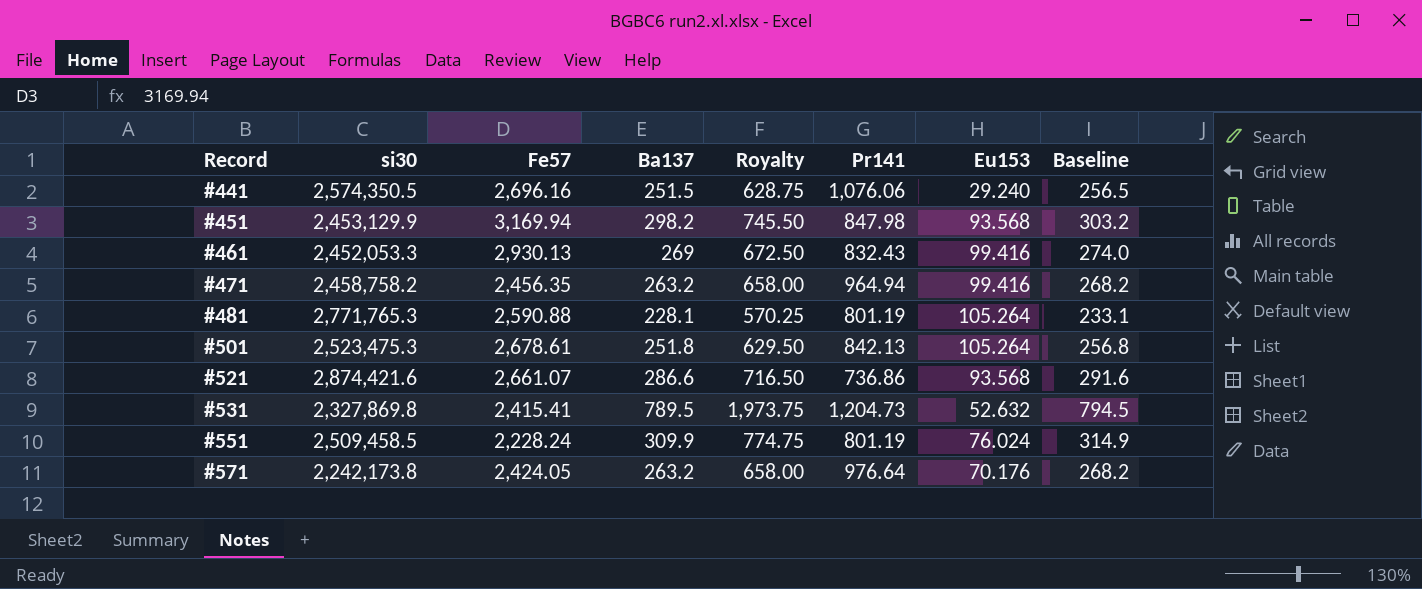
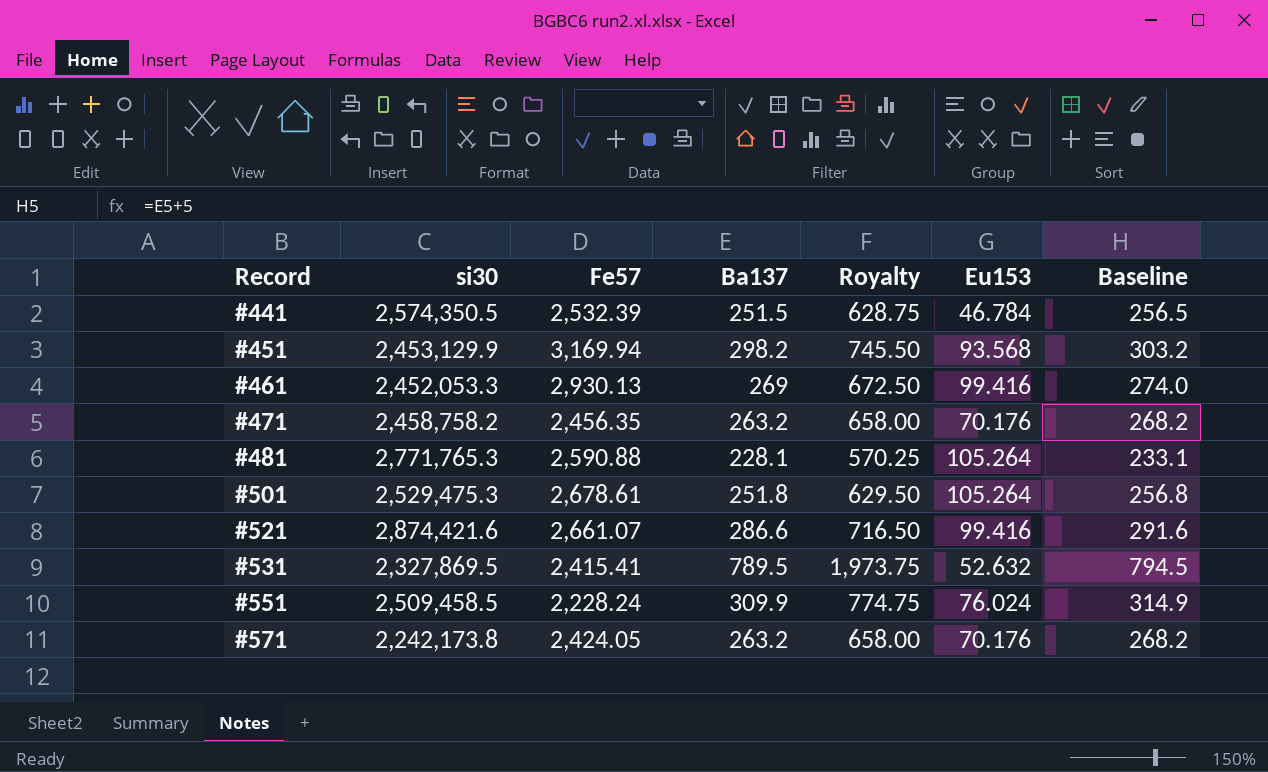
column Pr141 | position: 6 -> none
#441 | Fe57: 2,696.16 -> 2,532.39
#441 | Eu153: 29.240 -> 46.784
#471 | Eu153: 99.416 -> 70.176
#501 | si30: 2,523,475.3 -> 2,529,475.3
#521 | Eu153: 93.568 -> 99.416
#531 | si30: 2,327,869.8 -> 2,327,869.5

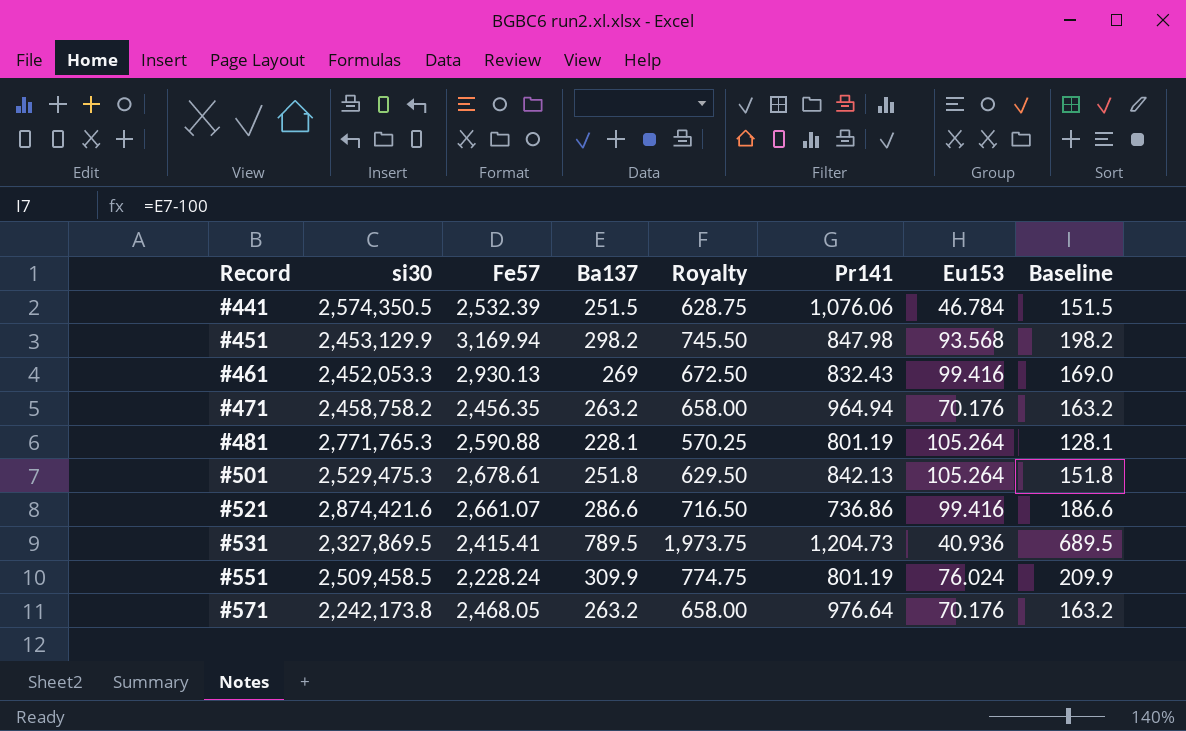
column Pr141 | position: none -> 6
column Baseline | formula: [Ba137] + 5 -> [Ba137] - 100
#531 | Eu153: 52.632 -> 40.936
#571 | Fe57: 2,424.05 -> 2,468.05

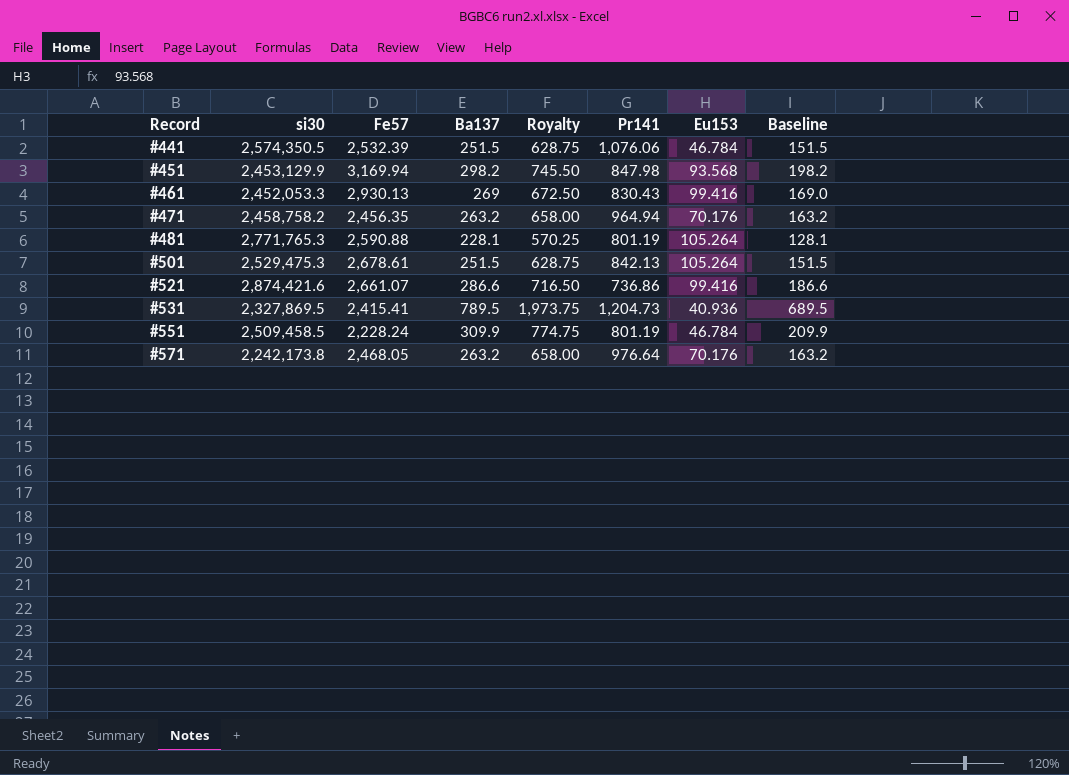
#461 | Pr141: 832.43 -> 830.43
#501 | Ba137: 251.8 -> 251.5
#501 | Royalty: 629.50 -> 628.75
#501 | Baseline: 151.8 -> 151.5
#551 | Eu153: 76.024 -> 46.784

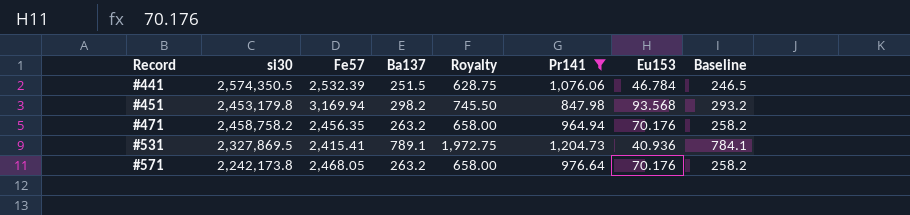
filter: none -> Pr141 >= 847.98
column Baseline | formula: [Ba137] - 100 -> [Ba137] - 5
#451 | si30: 2,453,129.9 -> 2,453,179.8
#531 | Ba137: 789.5 -> 789.1
#531 | Royalty: 1,973.75 -> 1,972.75

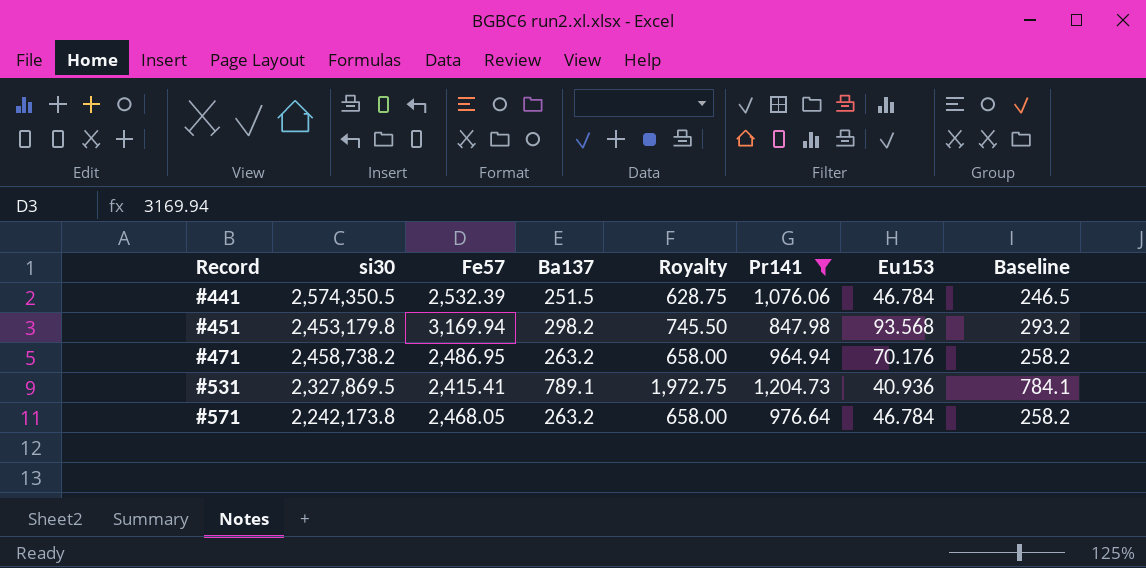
#471 | si30: 2,458,758.2 -> 2,458,738.2
#471 | Fe57: 2,456.35 -> 2,486.95
#571 | Eu153: 70.176 -> 46.784

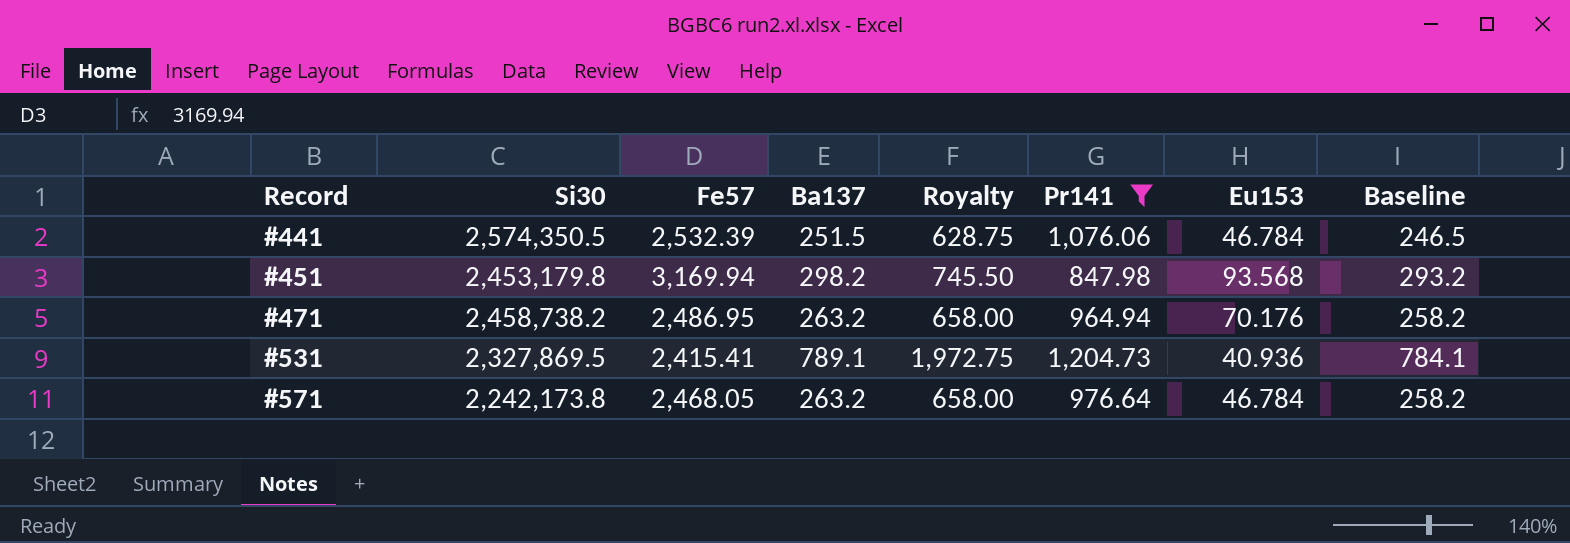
column name: si30 -> Si30

